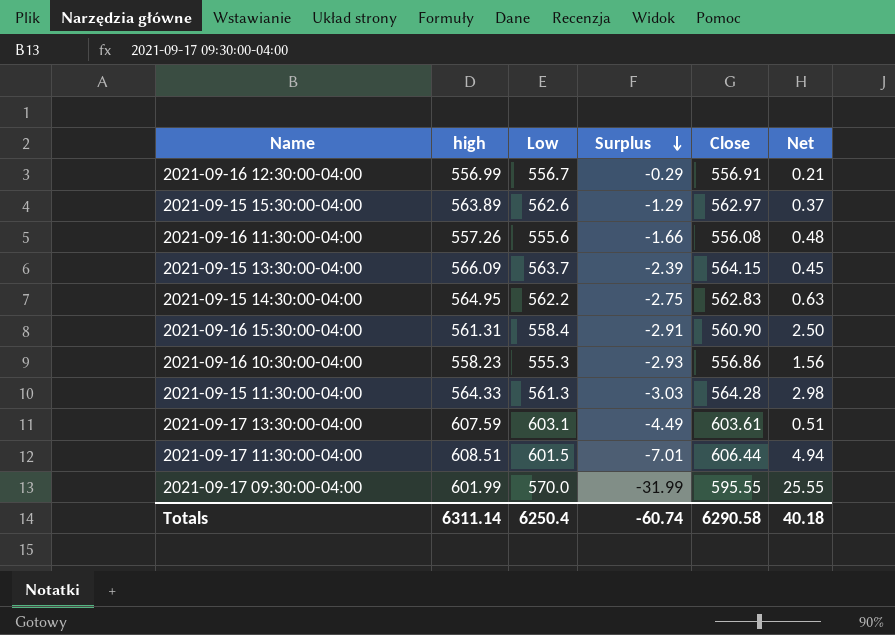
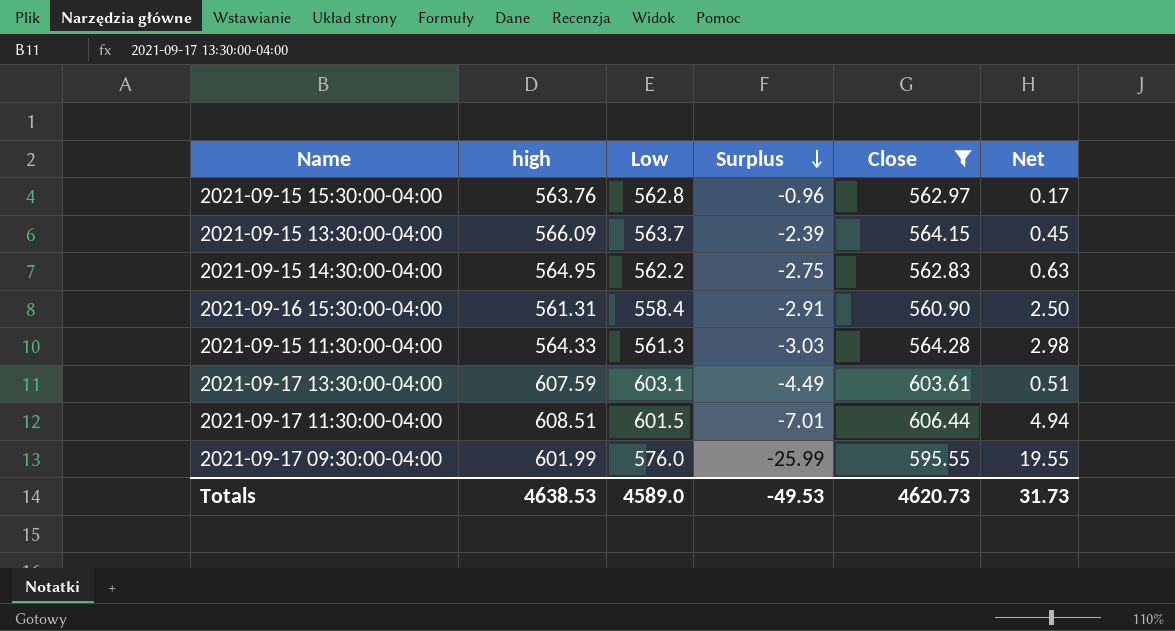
filter: none -> Close >= 560.90
2021-09-15 15:30:00-04:00 | high: 563.89 -> 563.76
2021-09-15 15:30:00-04:00 | Low: 562.6 -> 562.8
2021-09-15 15:30:00-04:00 | Surplus: -1.29 -> -0.96
2021-09-15 15:30:00-04:00 | Net: 0.37 -> 0.17
2021-09-17 09:30:00-04:00 | Low: 570.0 -> 576.0
2021-09-17 09:30:00-04:00 | Surplus: -31.99 -> -25.99
2021-09-17 09:30:00-04:00 | Net: 25.55 -> 19.55
Totals | high: 6311.14 -> 4638.53
Totals | Low: 6250.4 -> 4589.0
Totals | Surplus: -60.74 -> -49.53
Totals | Close: 6290.58 -> 4620.73
Totals | Net: 40.18 -> 31.73

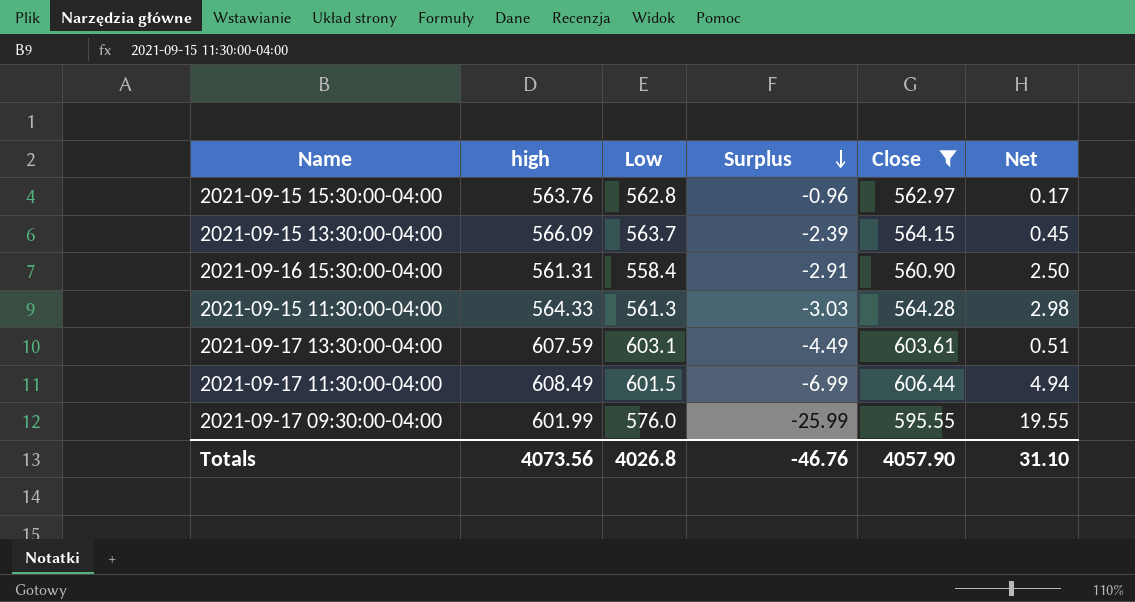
row 2021-09-15 14:30:00-04:00: 564.95 | 562.2 | -2.75 | 562.83 | 0.63 -> none
2021-09-17 11:30:00-04:00 | high: 608.51 -> 608.49
2021-09-17 11:30:00-04:00 | Surplus: -7.01 -> -6.99
Totals | high: 4638.53 -> 4073.56
Totals | Low: 4589.0 -> 4026.8
Totals | Surplus: -49.53 -> -46.76
Totals | Close: 4620.73 -> 4057.90
Totals | Net: 31.73 -> 31.10

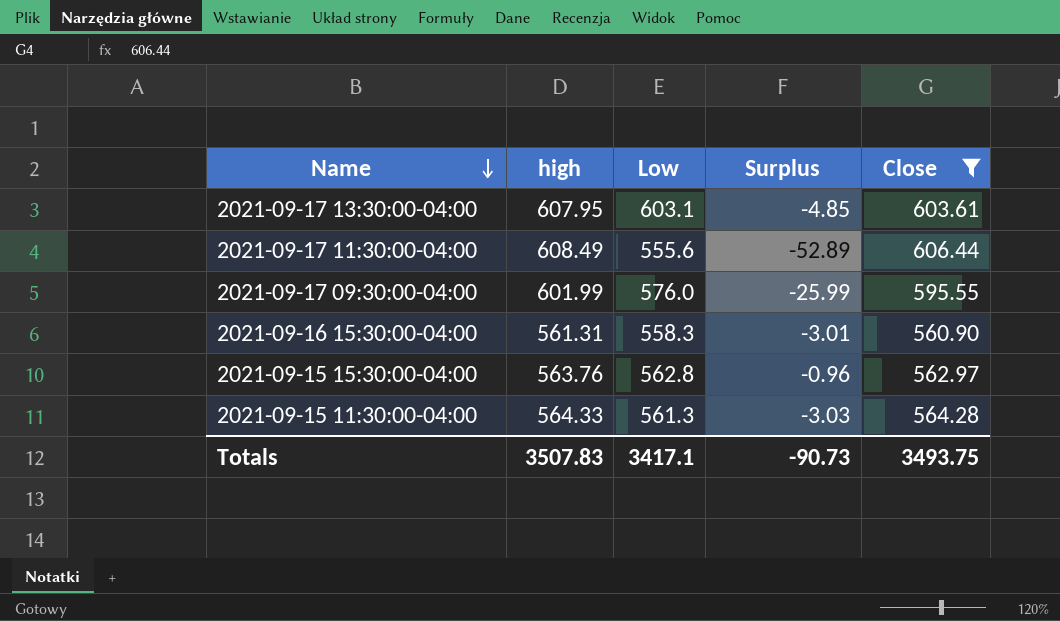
row order: Surplus descending -> Name descending
column Net | formula: [Close] - [Low] -> none
row 2021-09-15 13:30:00-04:00: 566.09 | 563.7 | -2.39 | 564.15 | 0.45 -> none
2021-09-17 13:30:00-04:00 | high: 607.59 -> 607.95
2021-09-17 13:30:00-04:00 | Surplus: -4.49 -> -4.85
2021-09-17 11:30:00-04:00 | Low: 601.5 -> 555.6
2021-09-17 11:30:00-04:00 | Surplus: -6.99 -> -52.89
2021-09-16 15:30:00-04:00 | Low: 558.4 -> 558.3
2021-09-16 15:30:00-04:00 | Surplus: -2.91 -> -3.01
Totals | high: 4073.56 -> 3507.83
Totals | Low: 4026.8 -> 3417.1
Totals | Surplus: -46.76 -> -90.73
Totals | Close: 4057.90 -> 3493.75

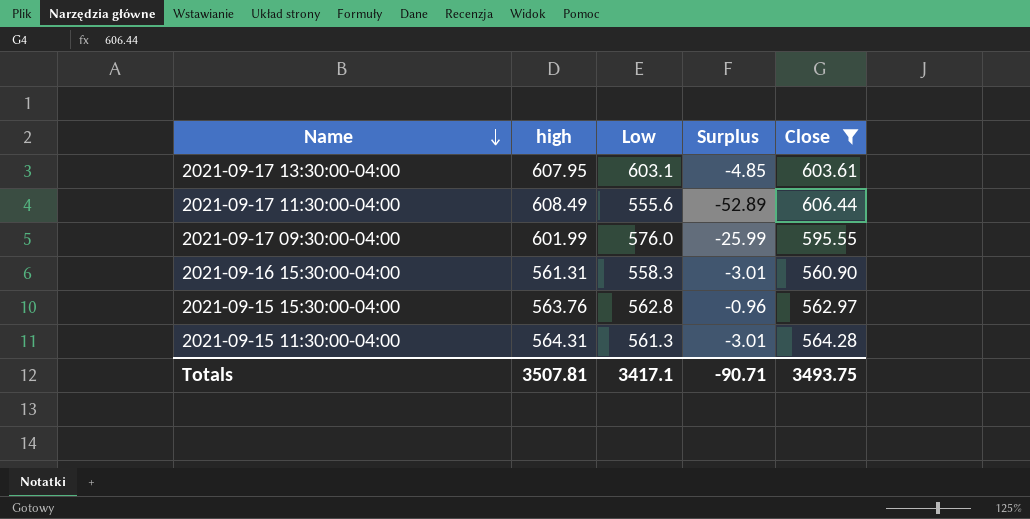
2021-09-15 11:30:00-04:00 | high: 564.33 -> 564.31
2021-09-15 11:30:00-04:00 | Surplus: -3.03 -> -3.01
Totals | high: 3507.83 -> 3507.81
Totals | Surplus: -90.73 -> -90.71

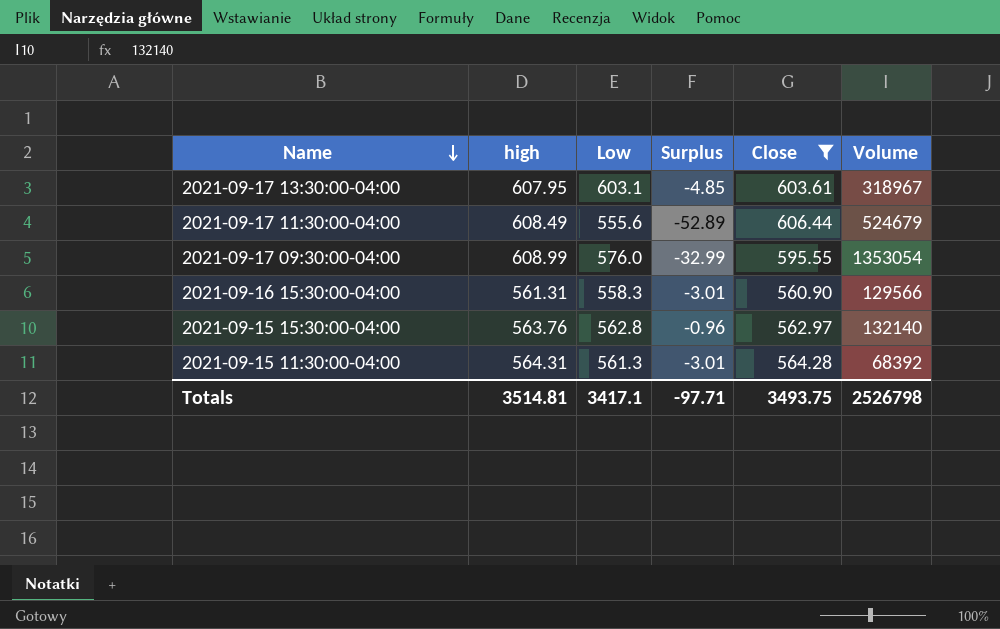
column Volume | position: none -> 6
2021-09-17 09:30:00-04:00 | high: 601.99 -> 608.99
2021-09-17 09:30:00-04:00 | Surplus: -25.99 -> -32.99
Totals | high: 3507.81 -> 3514.81
Totals | Surplus: -90.71 -> -97.71

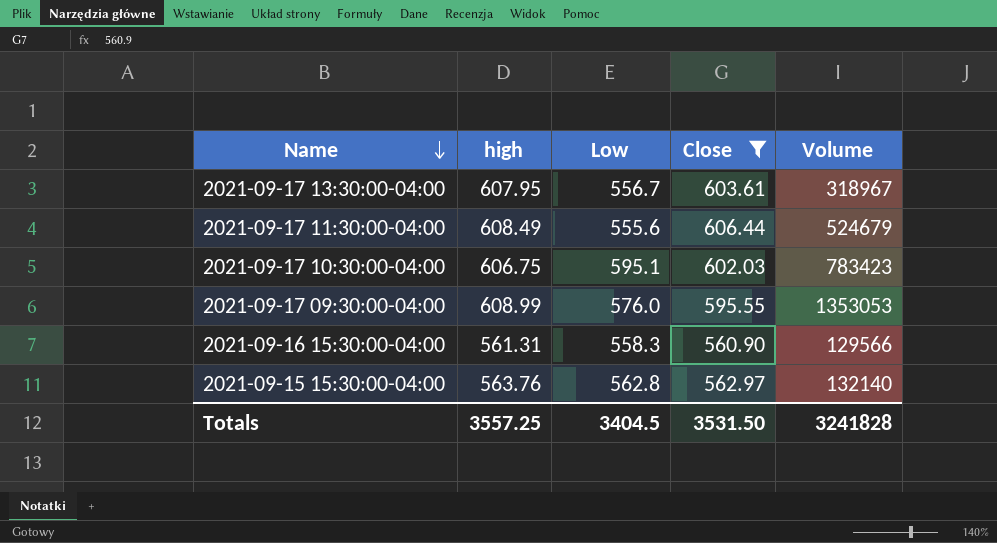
column Surplus | formula: [Low] - [high] -> none
row 2021-09-15 11:30:00-04:00: 564.31 | 561.3 | -3.01 | 564.28 | 68392 -> none
2021-09-17 13:30:00-04:00 | Low: 603.1 -> 556.7
row 2021-09-17 10:30:00-04:00: none -> 606.75 | 595.1 | 602.03 | 783423
2021-09-17 09:30:00-04:00 | Volume: 1353054 -> 1353053
Totals | high: 3514.81 -> 3557.25
Totals | Low: 3417.1 -> 3404.5
Totals | Close: 3493.75 -> 3531.50
Totals | Volume: 2526798 -> 3241828

